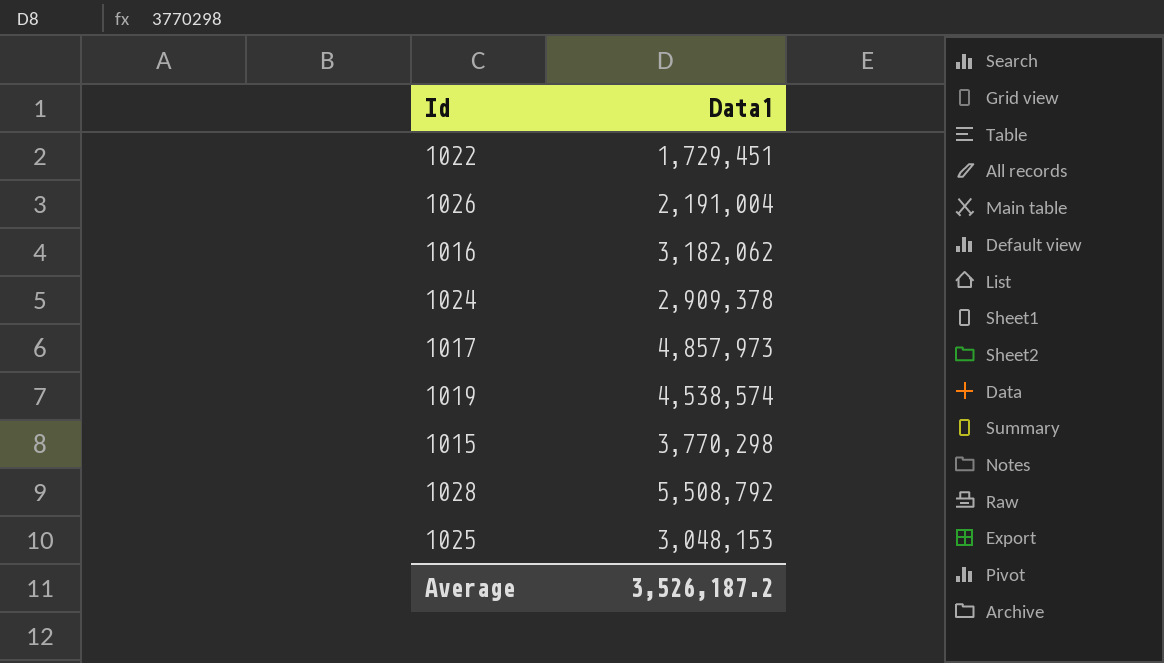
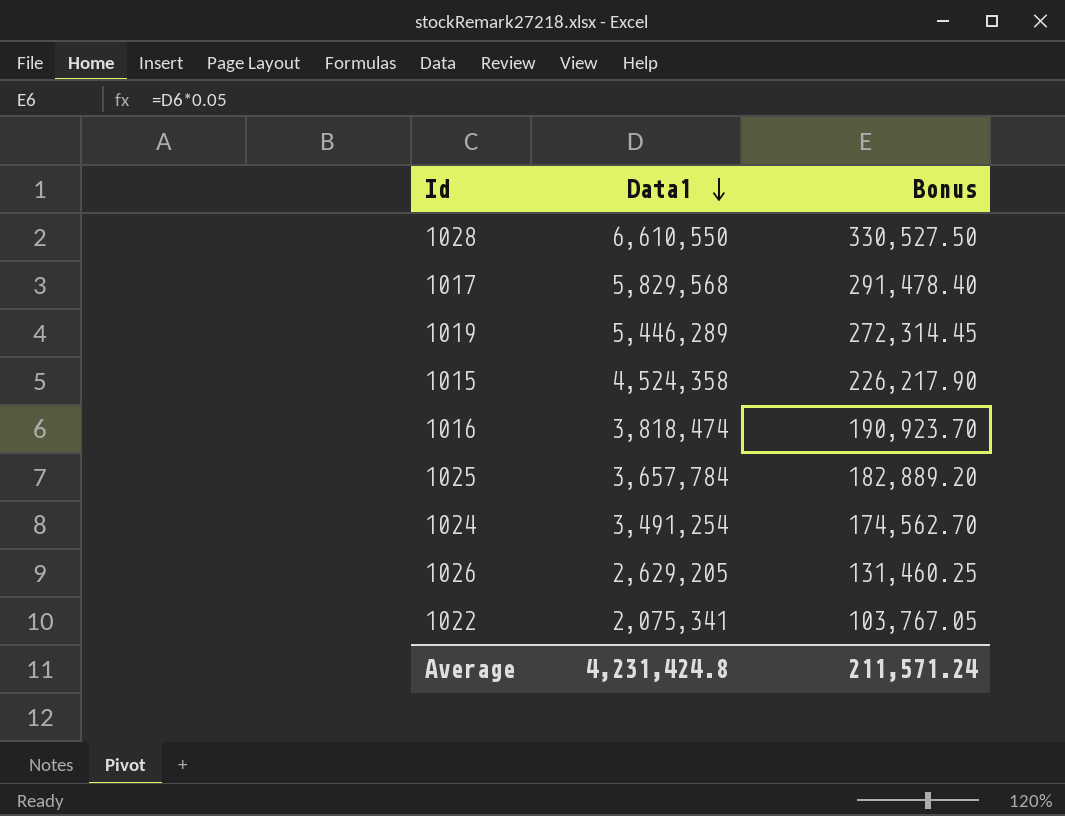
row order: none -> Data1 descending
column Bonus | formula: none -> [Data1] * 0.05
1028 | Data1: 5,508,792 -> 6,610,550
1017 | Data1: 4,857,973 -> 5,829,568
1019 | Data1: 4,538,574 -> 5,446,289
1015 | Data1: 3,770,298 -> 4,524,358
1016 | Data1: 3,182,062 -> 3,818,474
1025 | Data1: 3,048,153 -> 3,657,784
1024 | Data1: 2,909,378 -> 3,491,254
1026 | Data1: 2,191,004 -> 2,629,205
1022 | Data1: 1,729,451 -> 2,075,341
Average | Data1: 3,526,187.2 -> 4,231,424.8

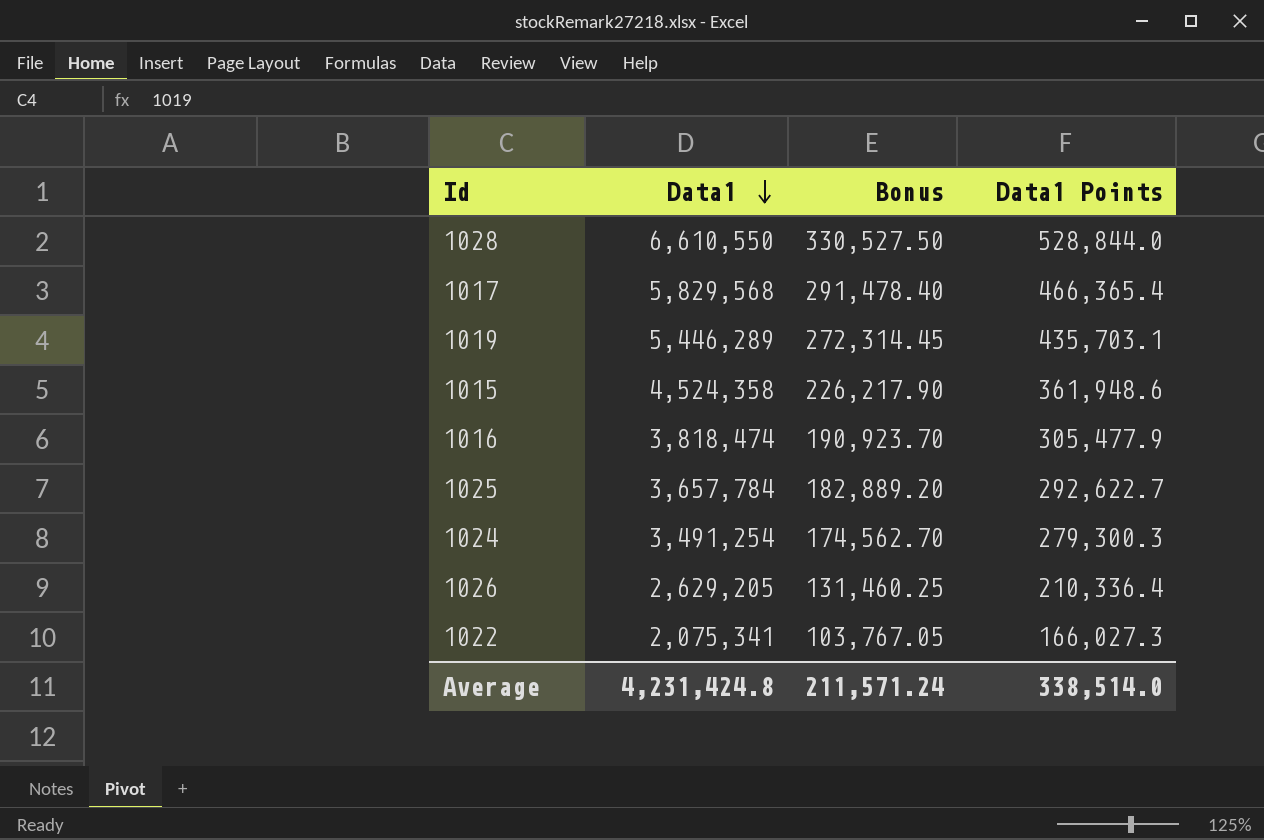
column Data1 Points | formula: none -> [Data1] * 0.08

